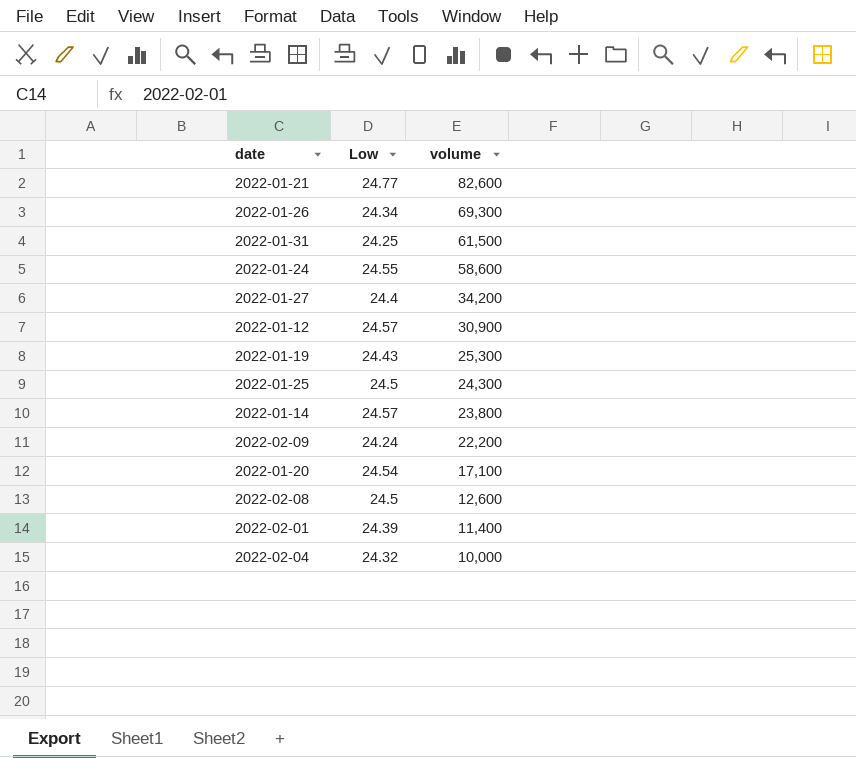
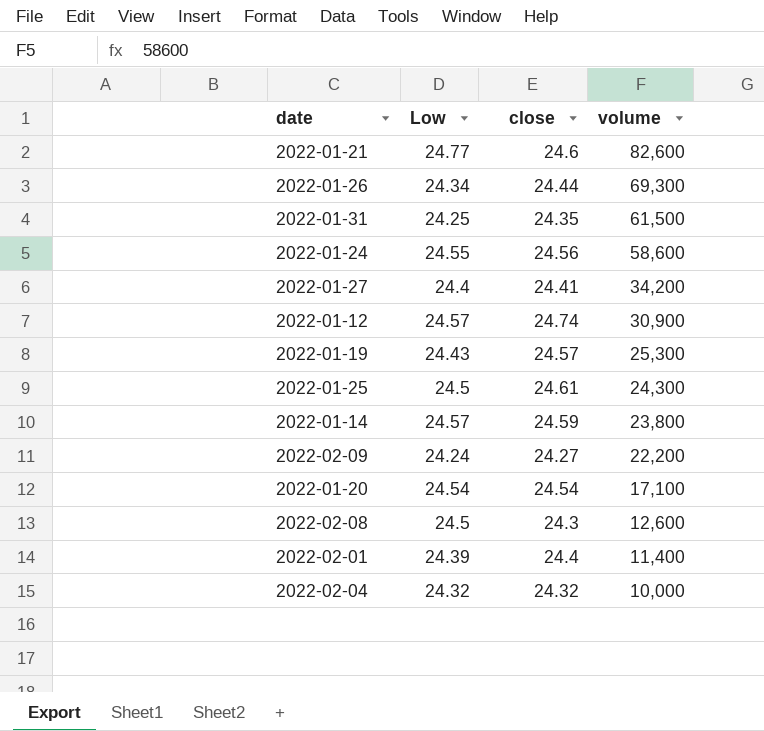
column close | position: none -> 3

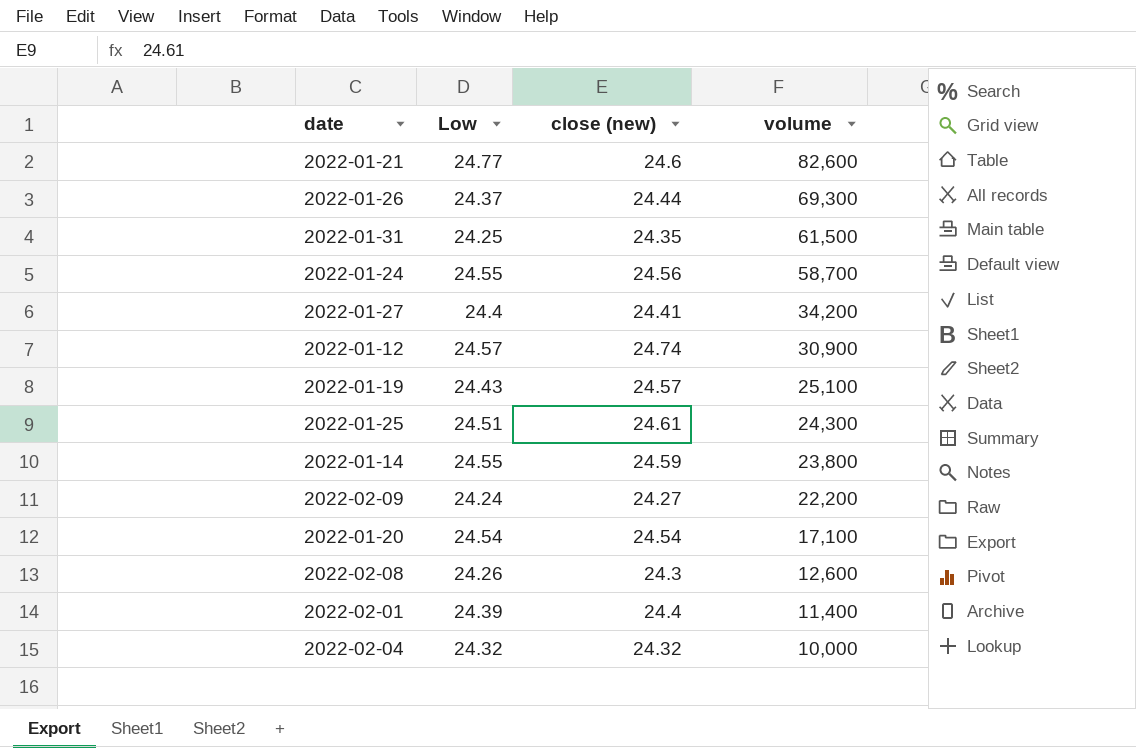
column name: close -> close (new)
2022-01-26 | Low: 24.34 -> 24.37
2022-01-24 | volume: 58,600 -> 58,700
2022-01-19 | volume: 25,300 -> 25,100
2022-01-25 | Low: 24.5 -> 24.51
2022-01-14 | Low: 24.57 -> 24.55
2022-02-08 | Low: 24.5 -> 24.26

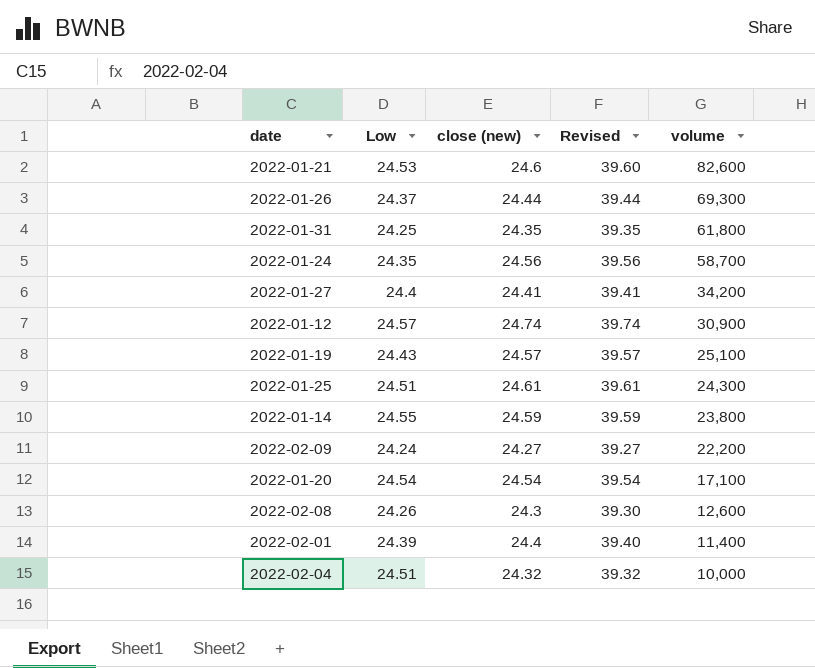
column Revised | formula: none -> [close (new)] + 15
2022-01-21 | Low: 24.77 -> 24.53
2022-01-31 | volume: 61,500 -> 61,800
2022-01-24 | Low: 24.55 -> 24.35
2022-02-04 | Low: 24.32 -> 24.51

